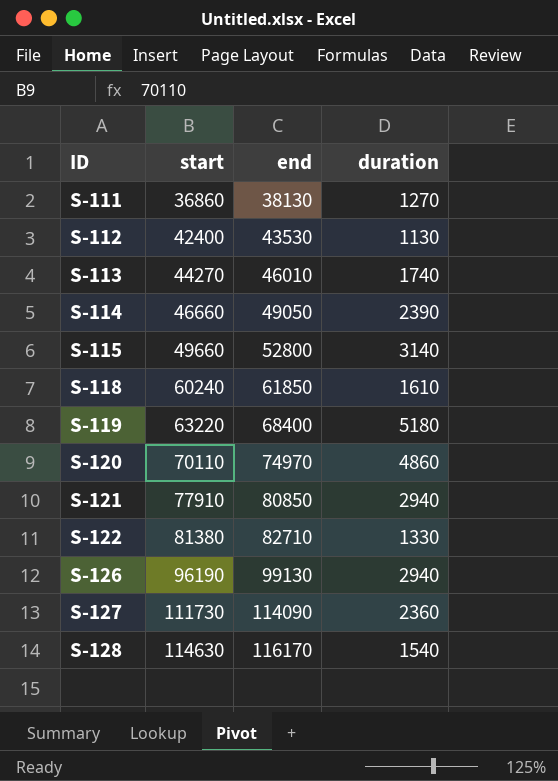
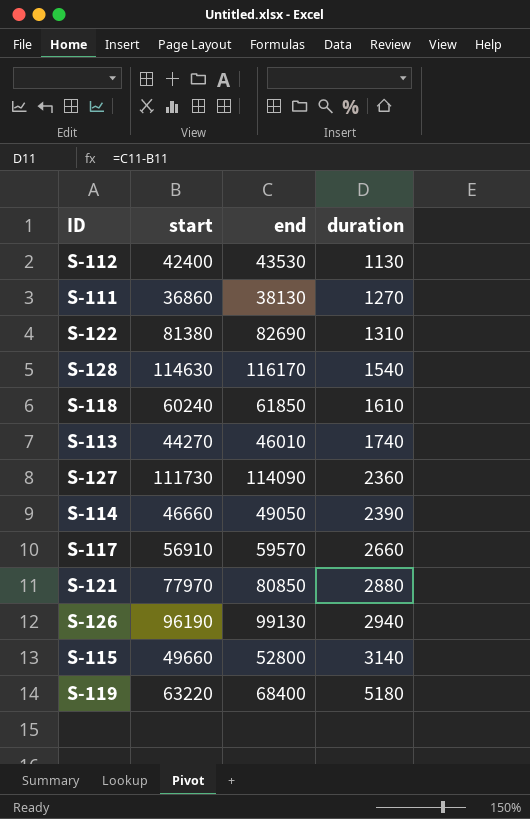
row order: ID ascending -> duration ascending
row S-120: 70110 | 74970 | 4860 -> none
S-122 | end: 82710 -> 82690
S-122 | duration: 1330 -> 1310
row S-117: none -> 56910 | 59570 | 2660
S-121 | start: 77910 -> 77970
S-121 | duration: 2940 -> 2880

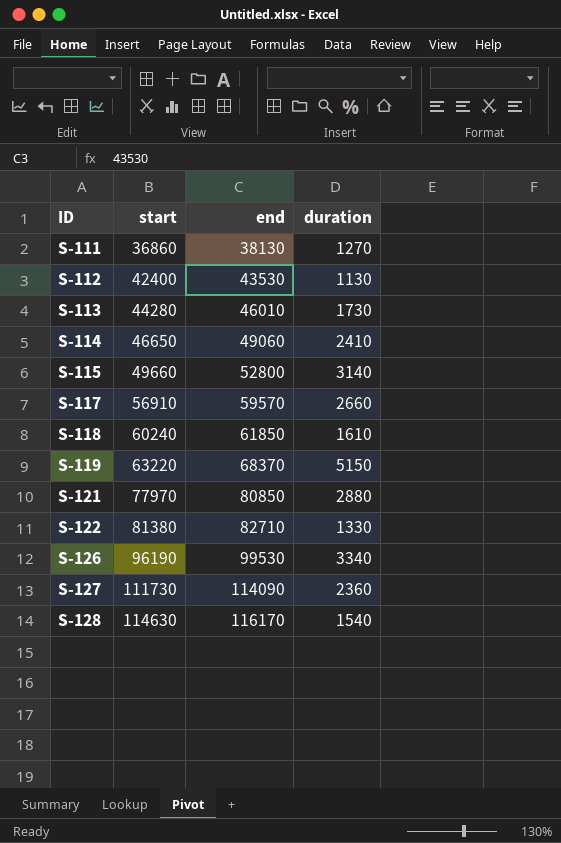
row order: duration ascending -> ID ascending
S-113 | start: 44270 -> 44280
S-113 | duration: 1740 -> 1730
S-114 | start: 46660 -> 46650
S-114 | end: 49050 -> 49060
S-114 | duration: 2390 -> 2410
S-119 | end: 68400 -> 68370
S-119 | duration: 5180 -> 5150
S-122 | end: 82690 -> 82710
S-122 | duration: 1310 -> 1330
S-126 | end: 99130 -> 99530
S-126 | duration: 2940 -> 3340

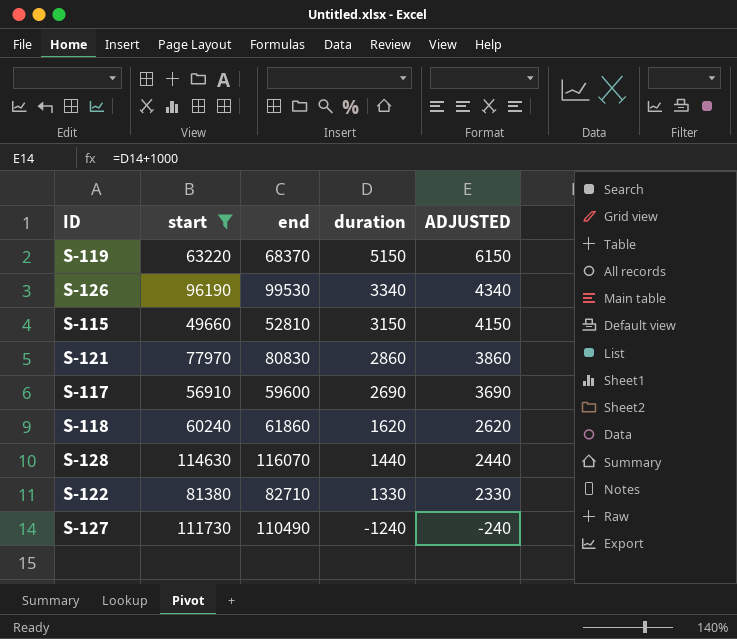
filter: none -> start >= 49660
row order: ID ascending -> duration descending
column ADJUSTED | formula: none -> [duration] + 1000
S-115 | end: 52800 -> 52810
S-115 | duration: 3140 -> 3150
S-121 | end: 80850 -> 80830
S-121 | duration: 2880 -> 2860
S-117 | end: 59570 -> 59600
S-117 | duration: 2660 -> 2690
S-118 | end: 61850 -> 61860
S-118 | duration: 1610 -> 1620
S-128 | end: 116170 -> 116070
S-128 | duration: 1540 -> 1440
S-127 | end: 114090 -> 110490
S-127 | duration: 2360 -> -1240

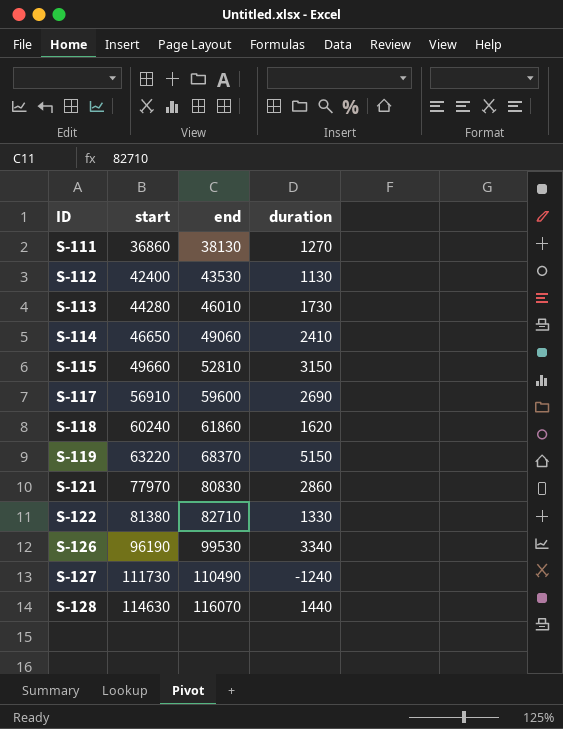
filter: start >= 49660 -> none
row order: duration descending -> ID ascending
column ADJUSTED | formula: [duration] + 1000 -> none

